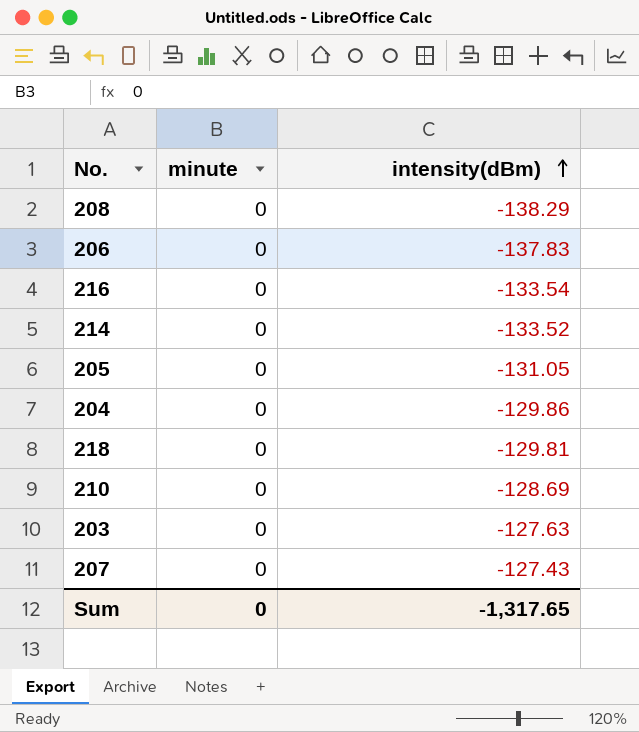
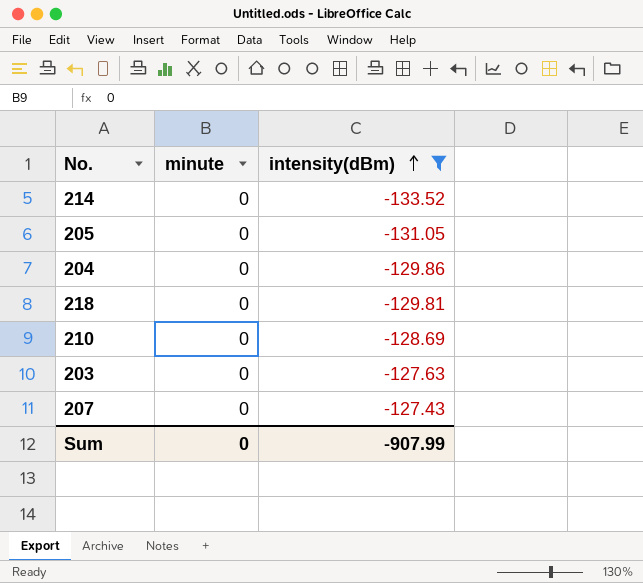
filter: none -> intensity(dBm) >= -133.52
Sum | intensity(dBm): -1,317.65 -> -907.99

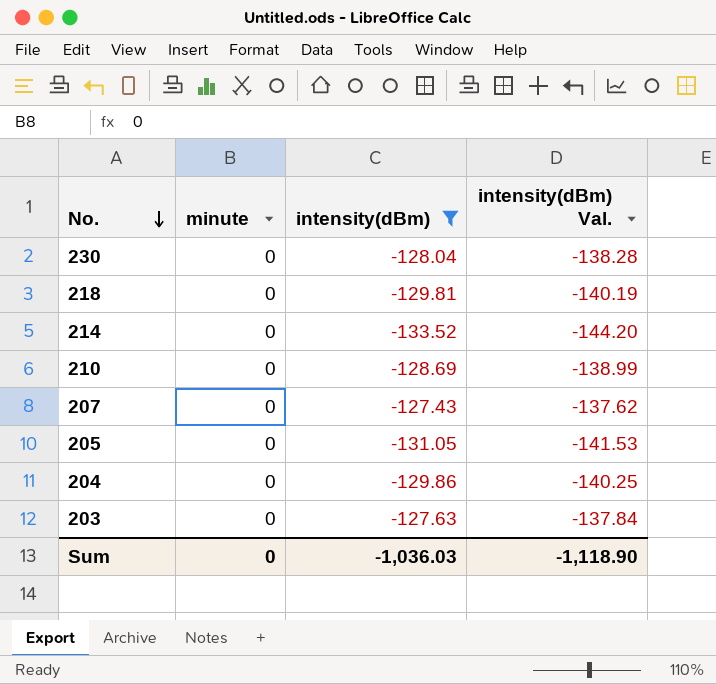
row order: intensity(dBm) ascending -> No. descending
column intensity(dBm) Val. | formula: none -> [intensity(dBm)] * 1.08
row 230: none -> 0 | -128.04 | -138.28
Sum | intensity(dBm): -907.99 -> -1,036.03

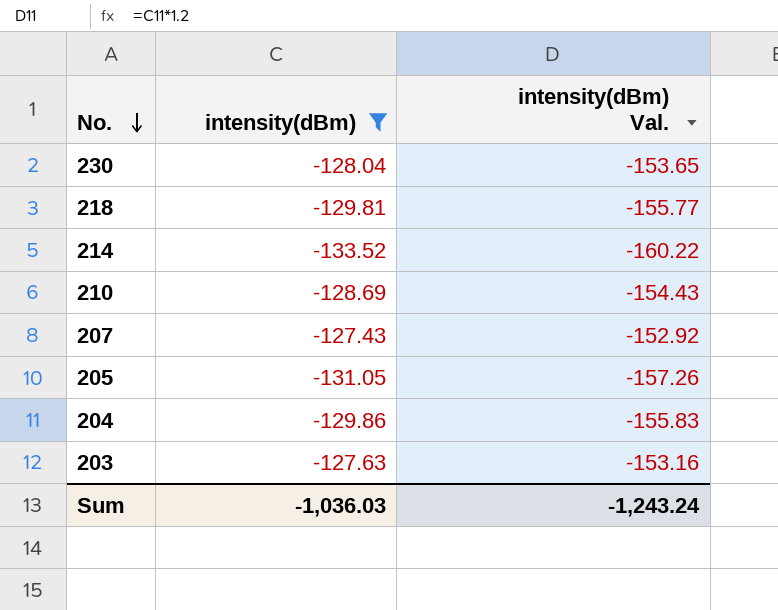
column minute | position: 2 -> none
column intensity(dBm) Val. | formula: [intensity(dBm)] * 1.08 -> [intensity(dBm)] * 1.2
Sum | intensity(dBm) Val.: -1,118.90 -> -1,243.24

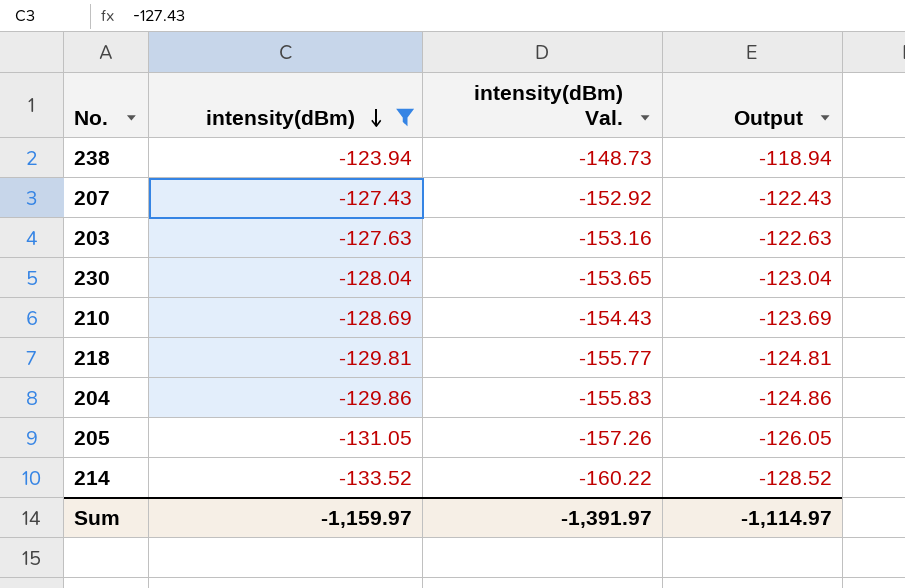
row order: No. descending -> intensity(dBm) descending
column Output | formula: none -> [intensity(dBm)] + 5
row 238: none -> -123.94 | -148.73 | -118.94
Sum | intensity(dBm): -1,036.03 -> -1,159.97
Sum | intensity(dBm) Val.: -1,243.24 -> -1,391.97

